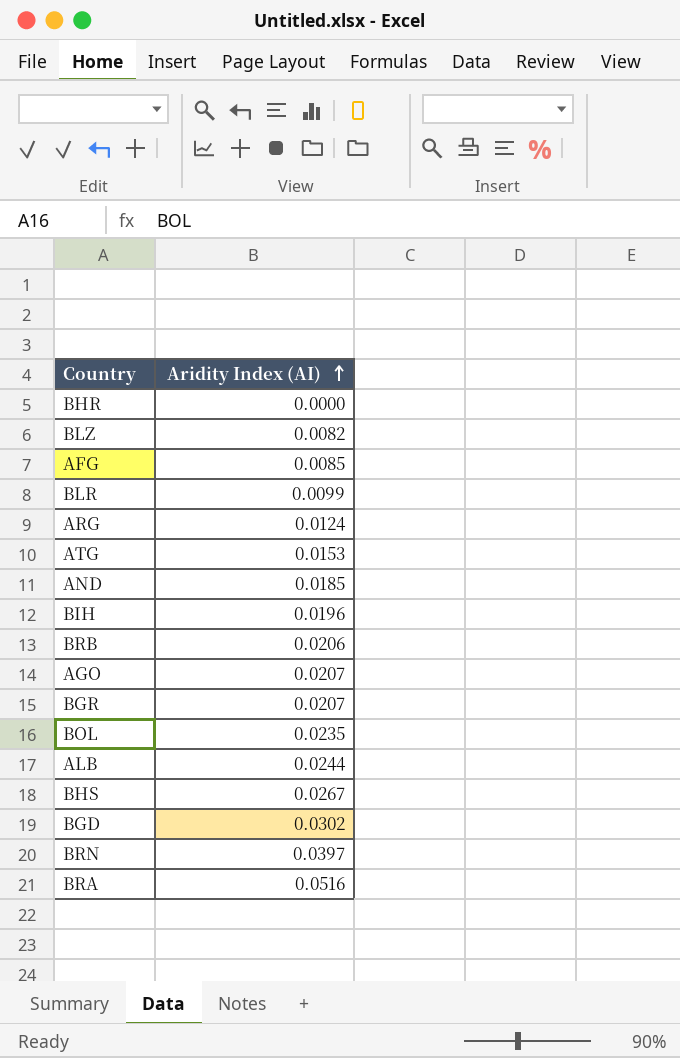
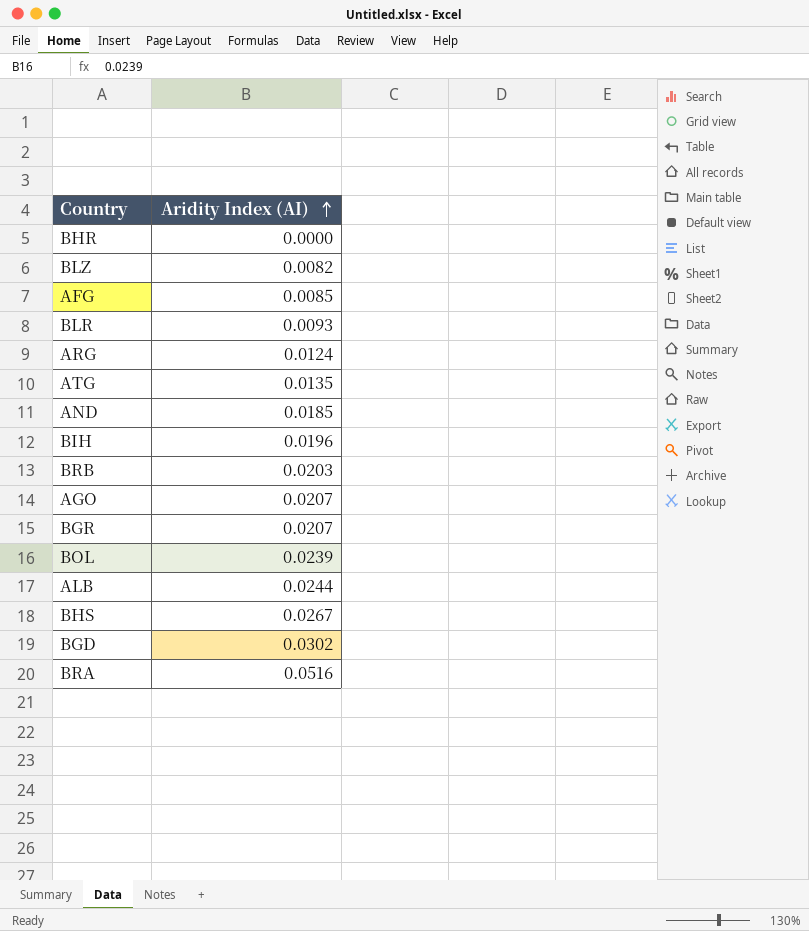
row BRN: 0.0397 -> none
BLR | Aridity Index (AI): 0.0099 -> 0.0093
ATG | Aridity Index (AI): 0.0153 -> 0.0135
BRB | Aridity Index (AI): 0.0206 -> 0.0203
BOL | Aridity Index (AI): 0.0235 -> 0.0239

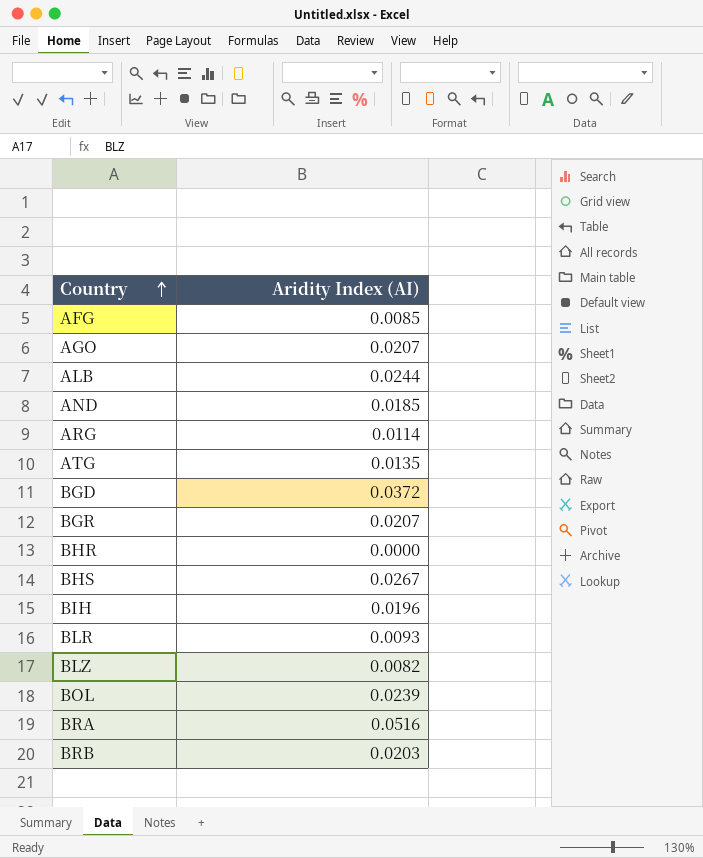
row order: Aridity Index (AI) ascending -> Country ascending
ARG | Aridity Index (AI): 0.0124 -> 0.0114
BGD | Aridity Index (AI): 0.0302 -> 0.0372

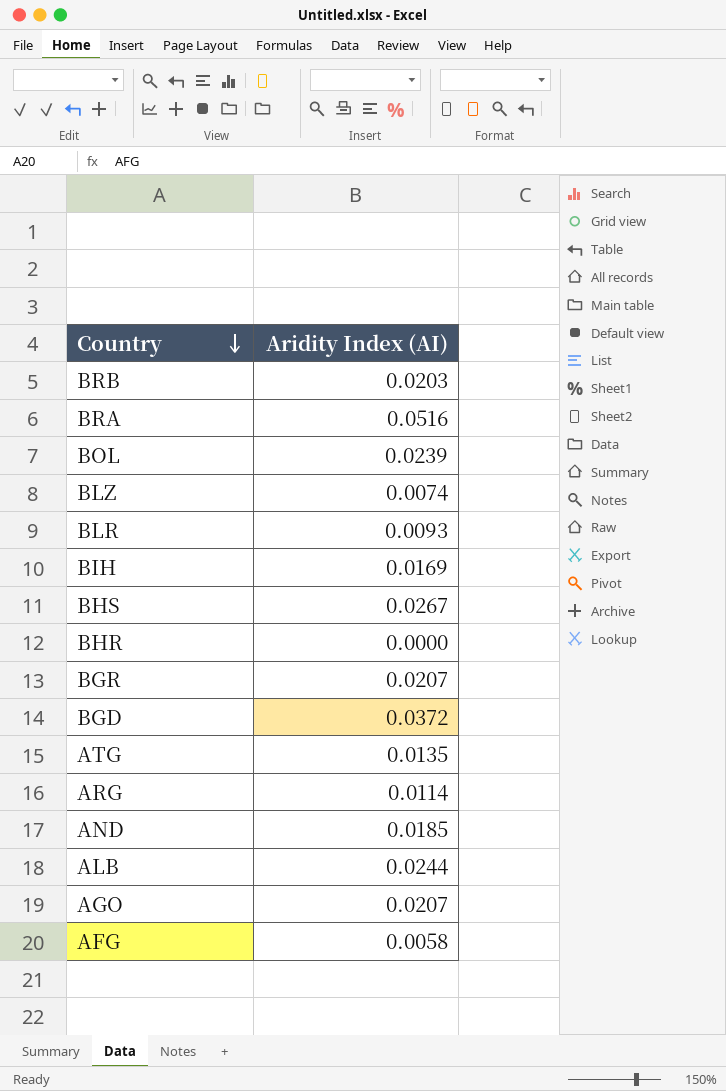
row order: Country ascending -> Country descending
BLZ | Aridity Index (AI): 0.0082 -> 0.0074
BIH | Aridity Index (AI): 0.0196 -> 0.0169
AFG | Aridity Index (AI): 0.0085 -> 0.0058

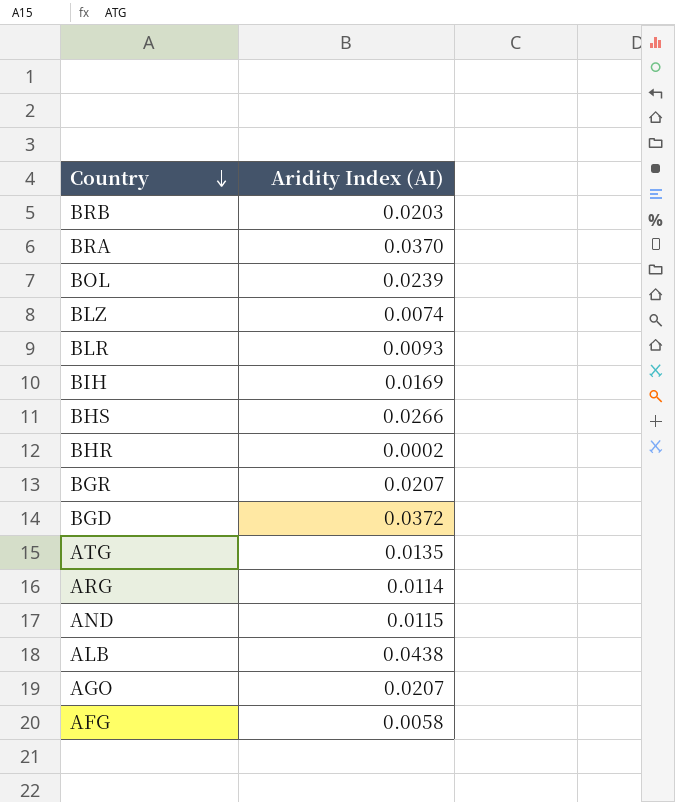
BRA | Aridity Index (AI): 0.0516 -> 0.0370
BHS | Aridity Index (AI): 0.0267 -> 0.0266
BHR | Aridity Index (AI): 0.0000 -> 0.0002
AND | Aridity Index (AI): 0.0185 -> 0.0115
ALB | Aridity Index (AI): 0.0244 -> 0.0438

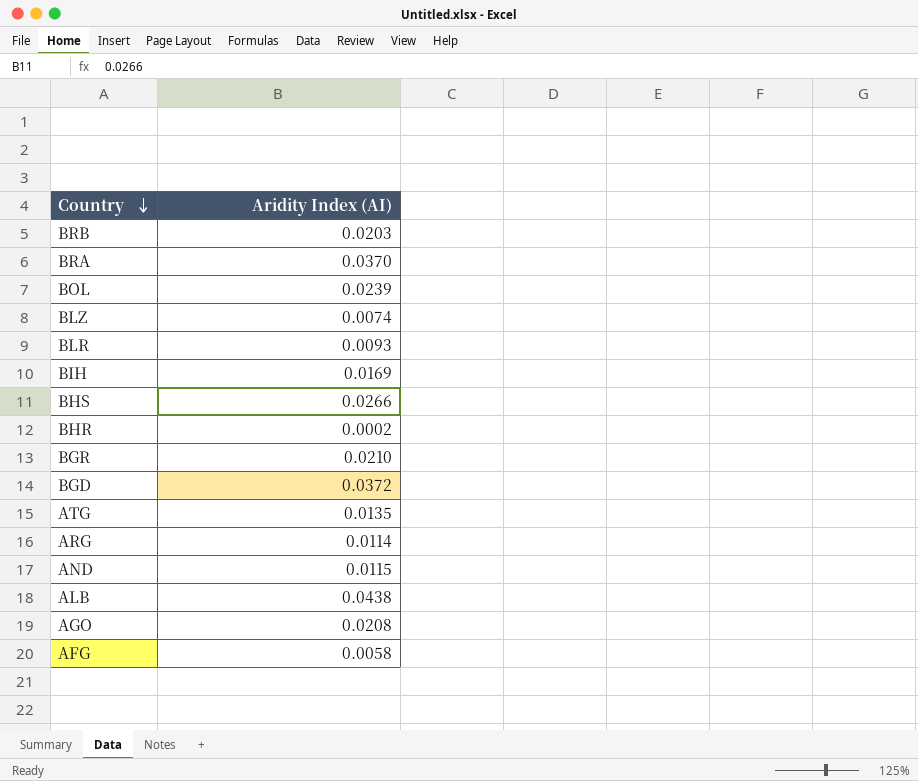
BGR | Aridity Index (AI): 0.0207 -> 0.0210
AGO | Aridity Index (AI): 0.0207 -> 0.0208

